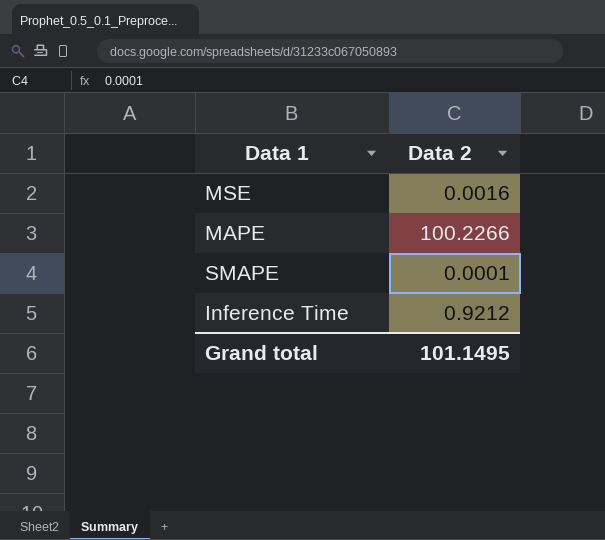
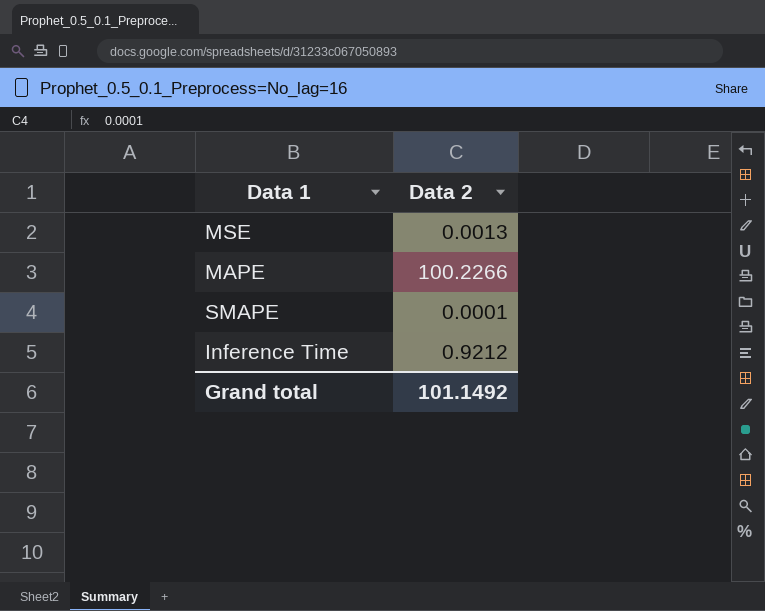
MSE | Data 2: 0.0016 -> 0.0013
Grand total | Data 2: 101.1495 -> 101.1492

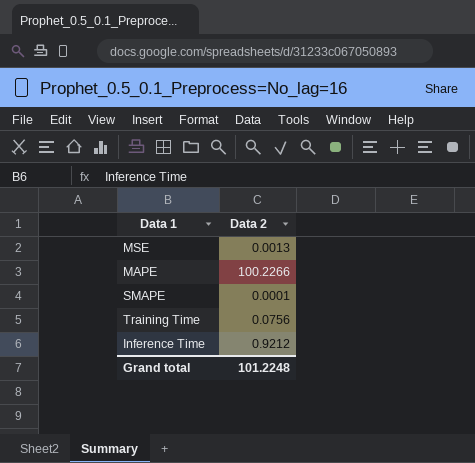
row Training Time: none -> 0.0756
Grand total | Data 2: 101.1492 -> 101.2248

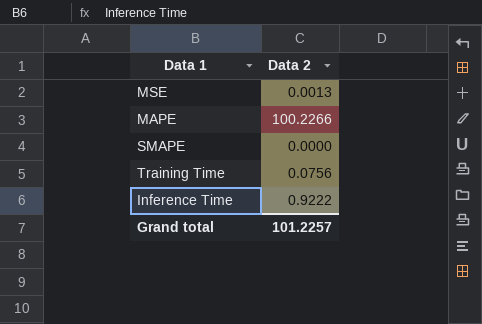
SMAPE | Data 2: 0.0001 -> 0.0000
Inference Time | Data 2: 0.9212 -> 0.9222
Grand total | Data 2: 101.2248 -> 101.2257

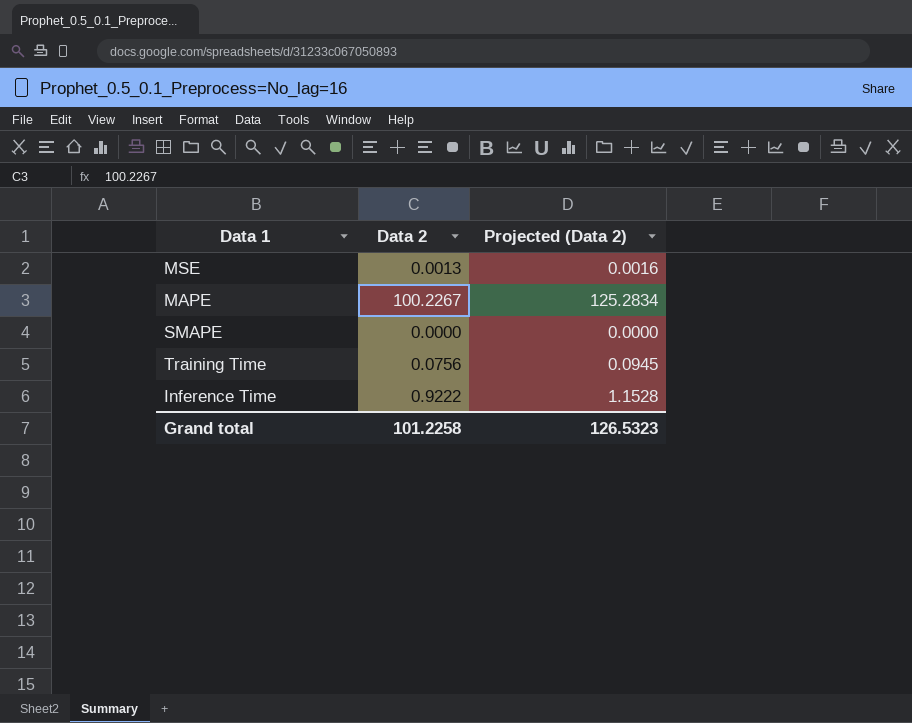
column Projected (Data 2) | formula: none -> [Data 2] * 1.25
MAPE | Data 2: 100.2266 -> 100.2267
Grand total | Data 2: 101.2257 -> 101.2258

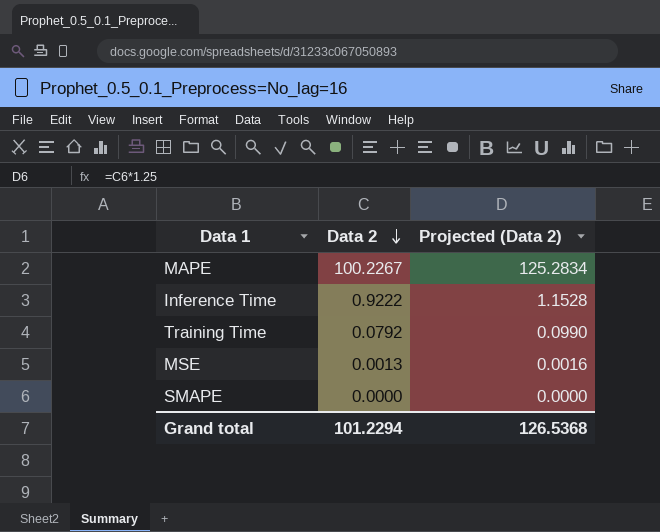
row order: none -> Data 2 descending
Training Time | Data 2: 0.0756 -> 0.0792
Training Time | Projected (Data 2): 0.0945 -> 0.0990
Grand total | Data 2: 101.2258 -> 101.2294
Grand total | Projected (Data 2): 126.5323 -> 126.5368

